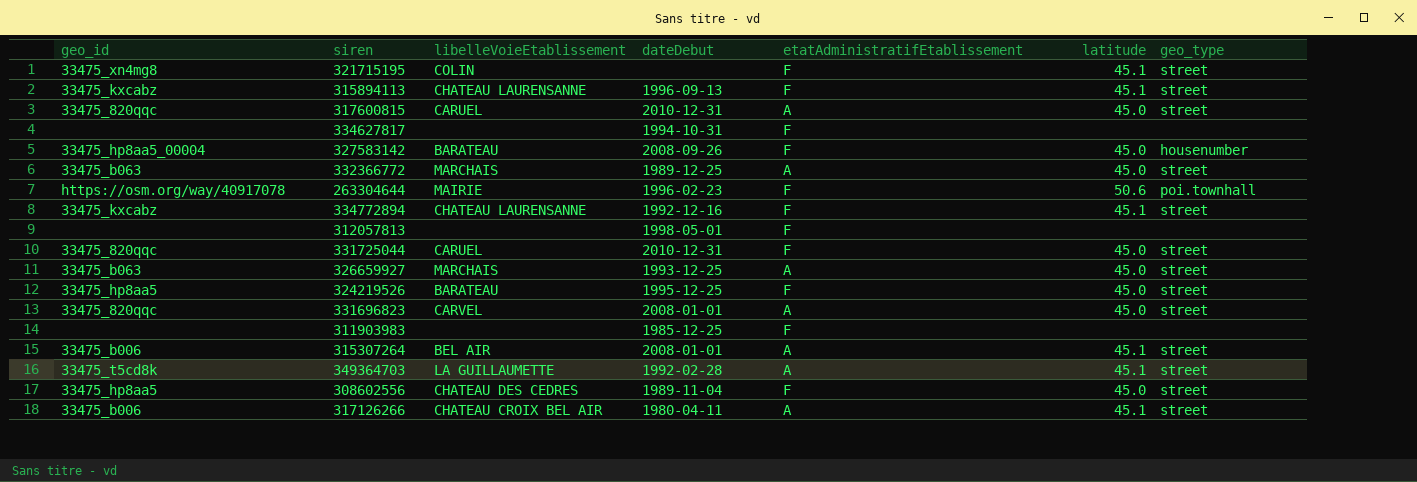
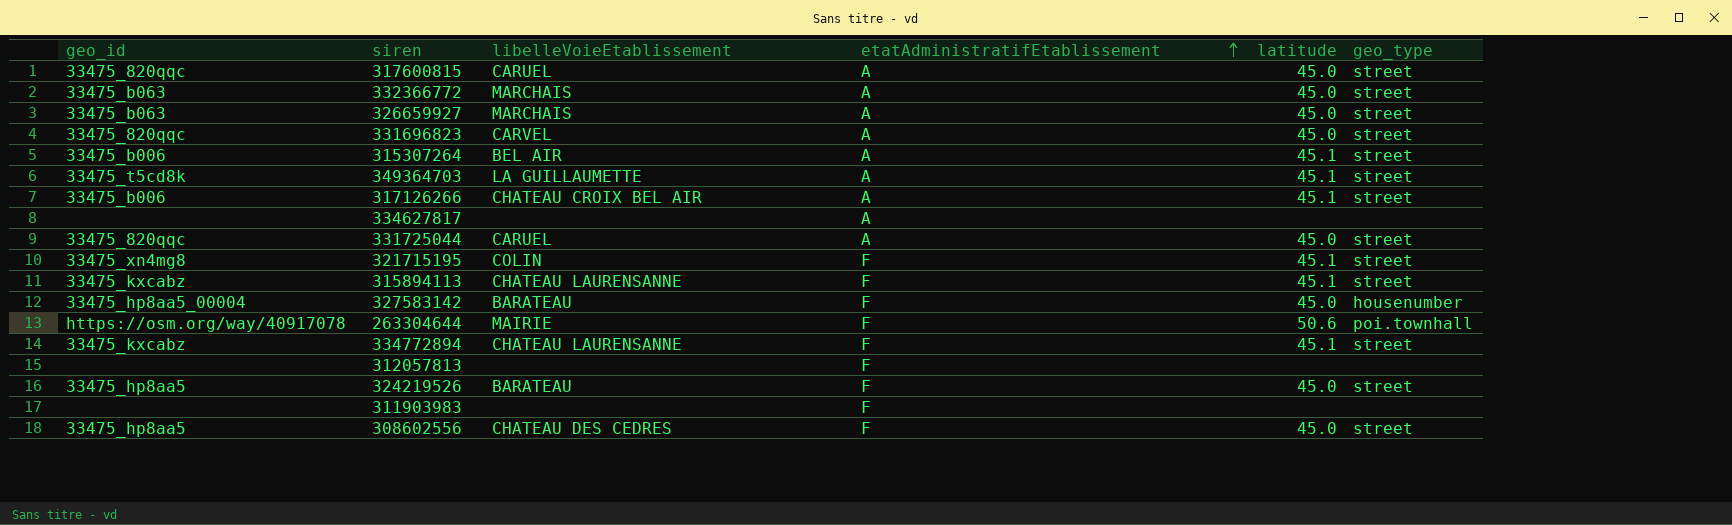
row order: none -> etatAdministratifEtablissement ascending
column dateDebut | position: 4 -> none
334627817 | etatAdministratifEtablissement: F -> A
331725044 | etatAdministratifEtablissement: F -> A

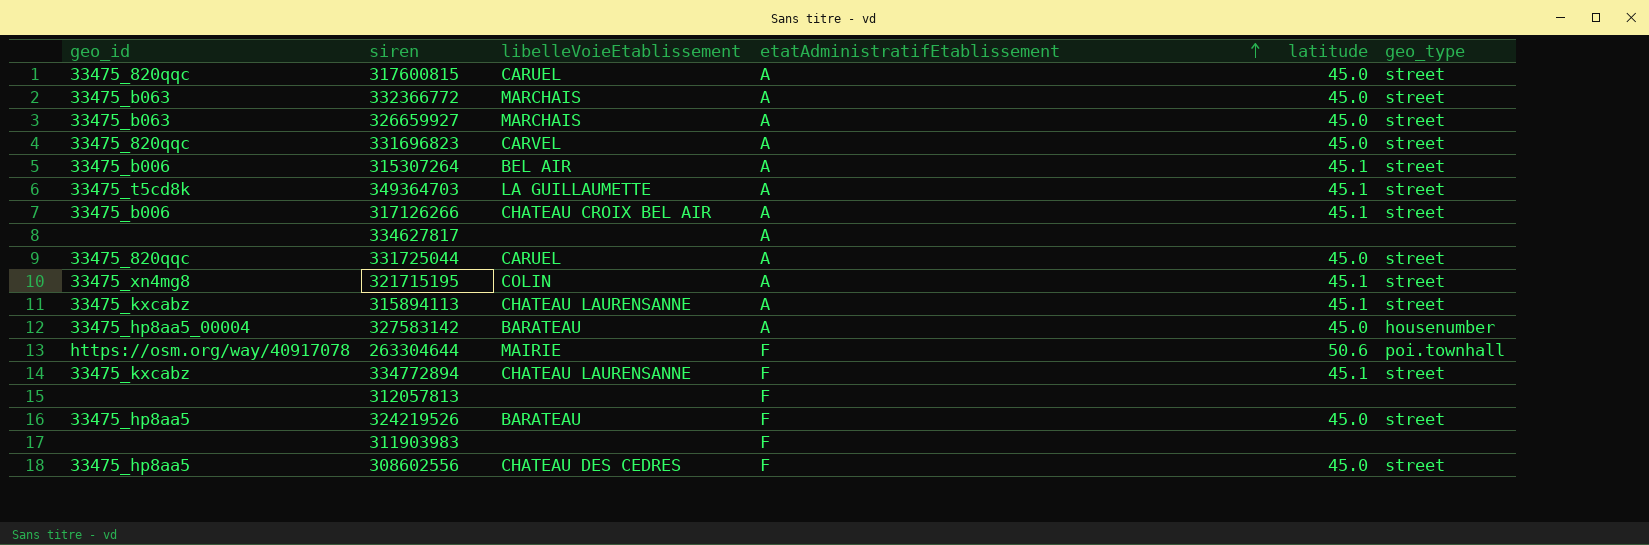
321715195 | etatAdministratifEtablissement: F -> A
315894113 | etatAdministratifEtablissement: F -> A
327583142 | etatAdministratifEtablissement: F -> A

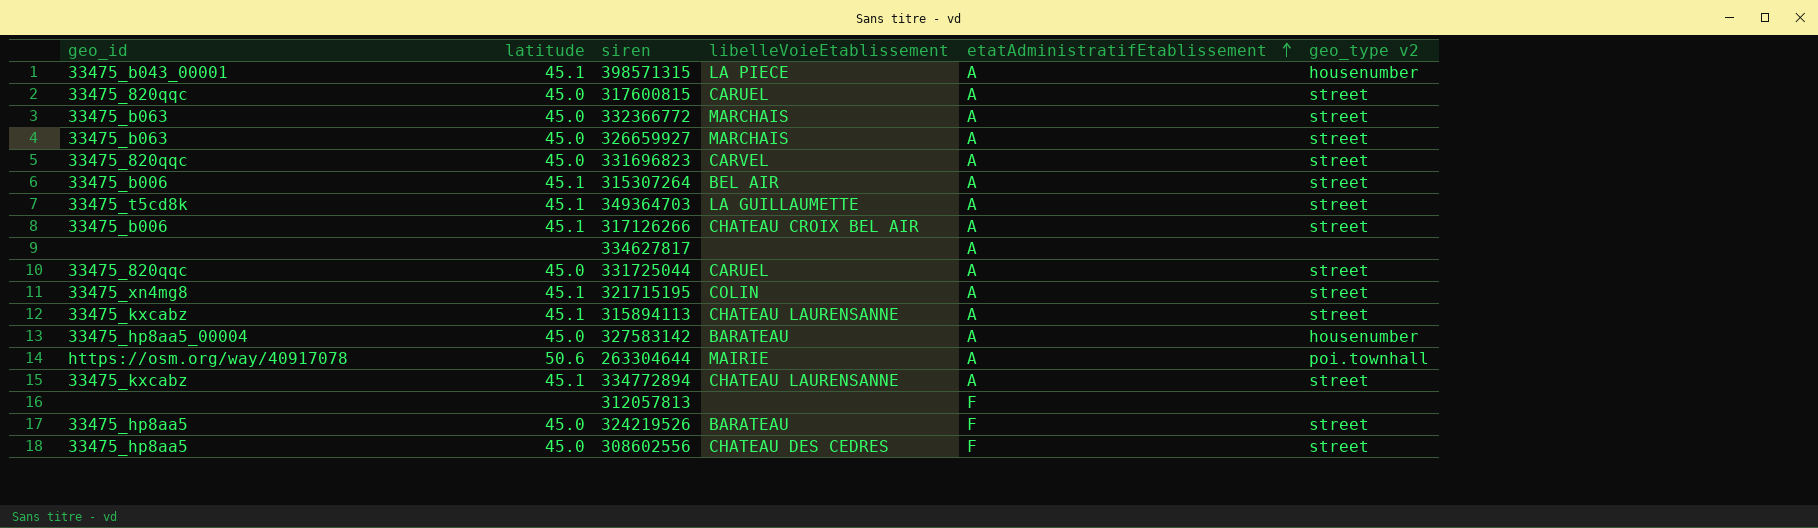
column latitude | position: 5 -> 2
column name: geo_type -> geo_type v2
row 311903983: none | none | F | none | none -> none
row 398571315: none -> 33475_b043_00001 | 45.1 | LA PIECE | A | housenumber
263304644 | etatAdministratifEtablissement: F -> A
334772894 | etatAdministratifEtablissement: F -> A

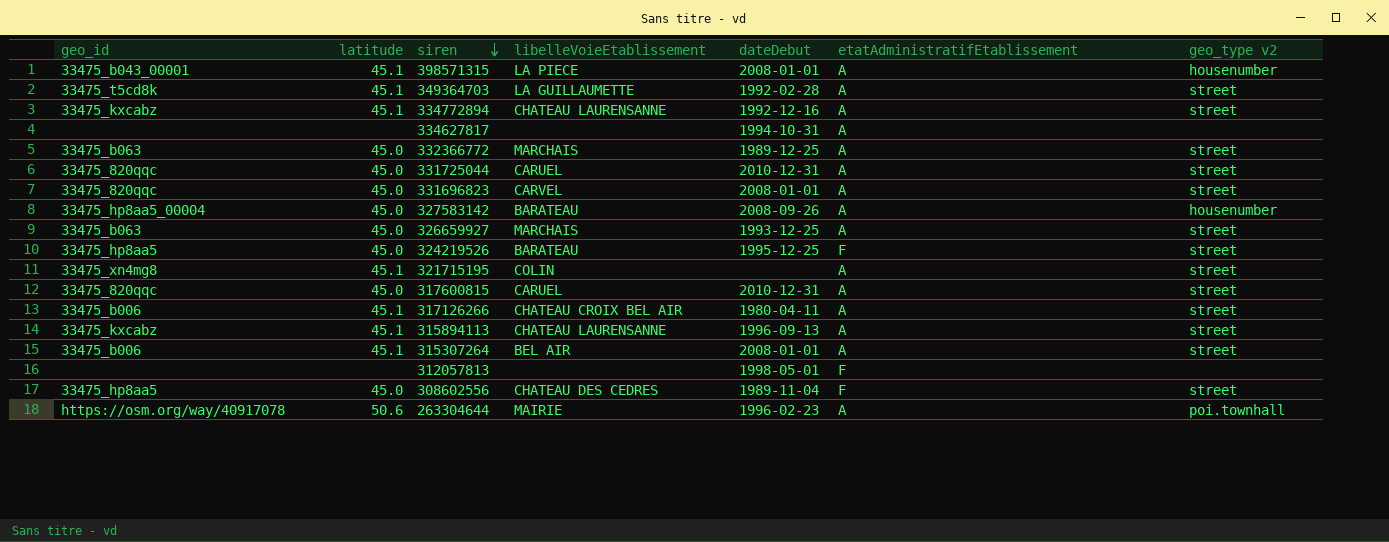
row order: etatAdministratifEtablissement ascending -> siren descending
column dateDebut | position: none -> 5

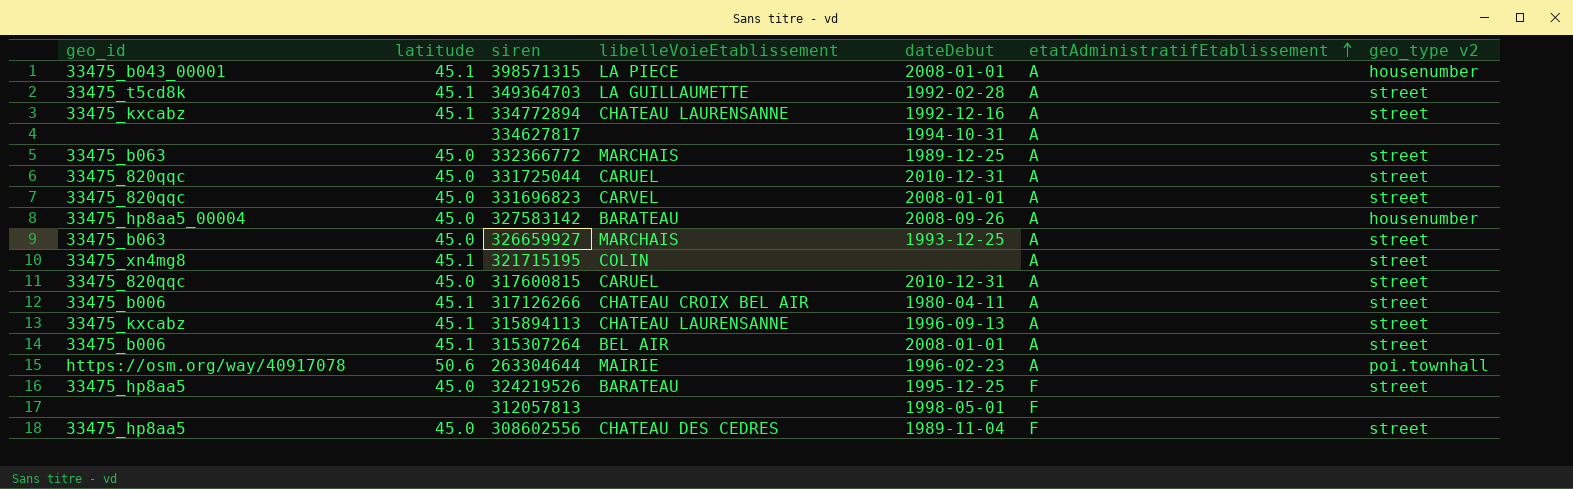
row order: siren descending -> etatAdministratifEtablissement ascending

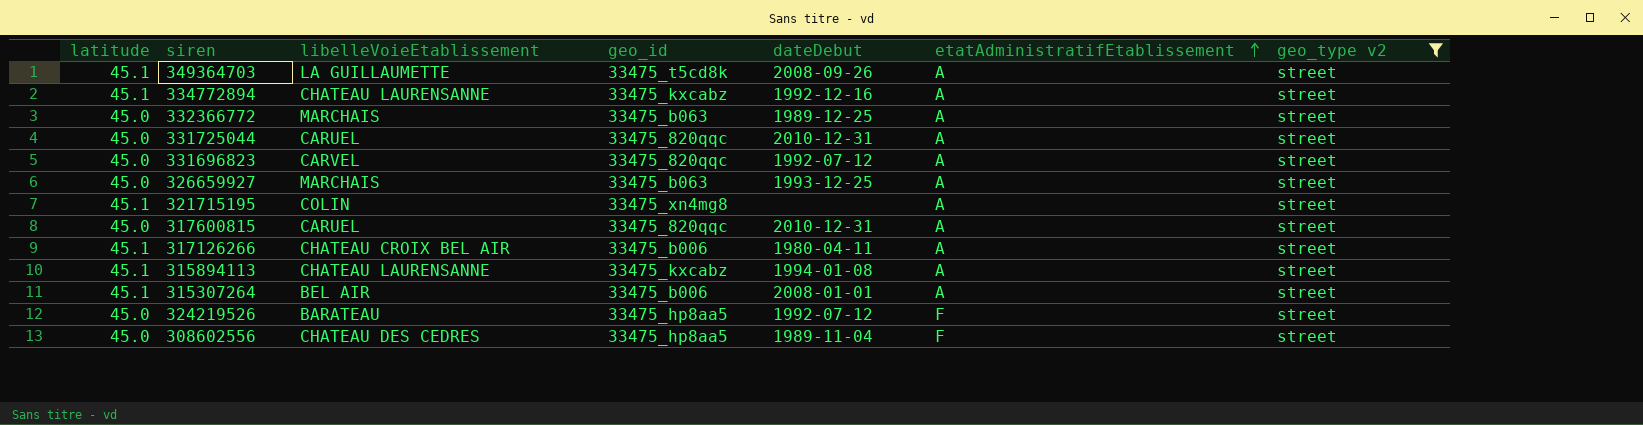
filter: none -> geo_type v2 = street
column geo_id | position: 1 -> 4
349364703 | dateDebut: 1992-02-28 -> 2008-09-26
331696823 | dateDebut: 2008-01-01 -> 1992-07-12
315894113 | dateDebut: 1996-09-13 -> 1994-01-08
324219526 | dateDebut: 1995-12-25 -> 1992-07-12

